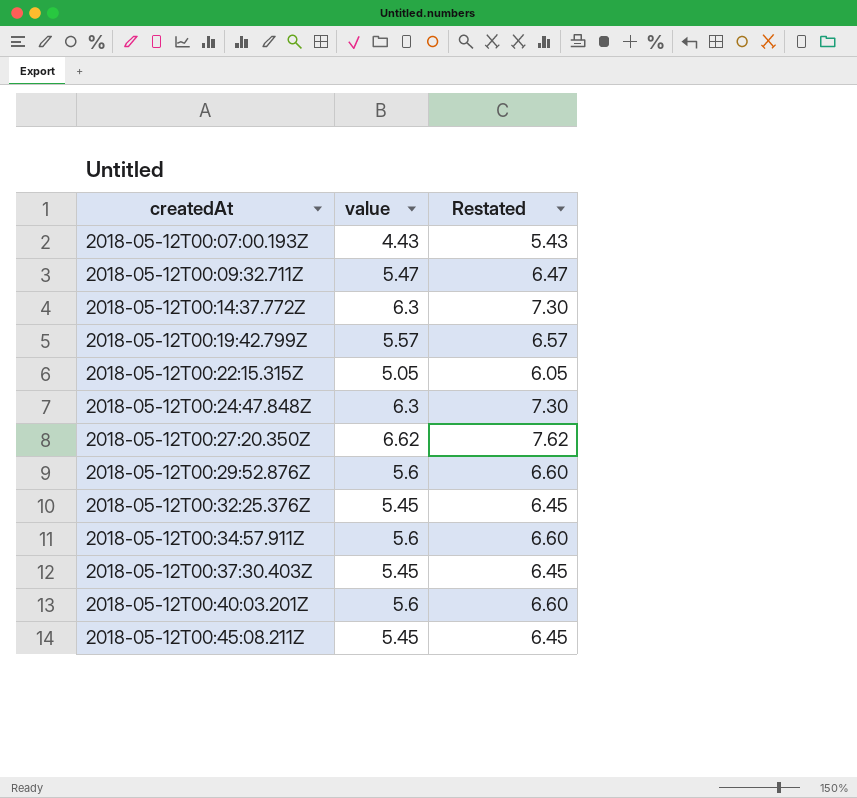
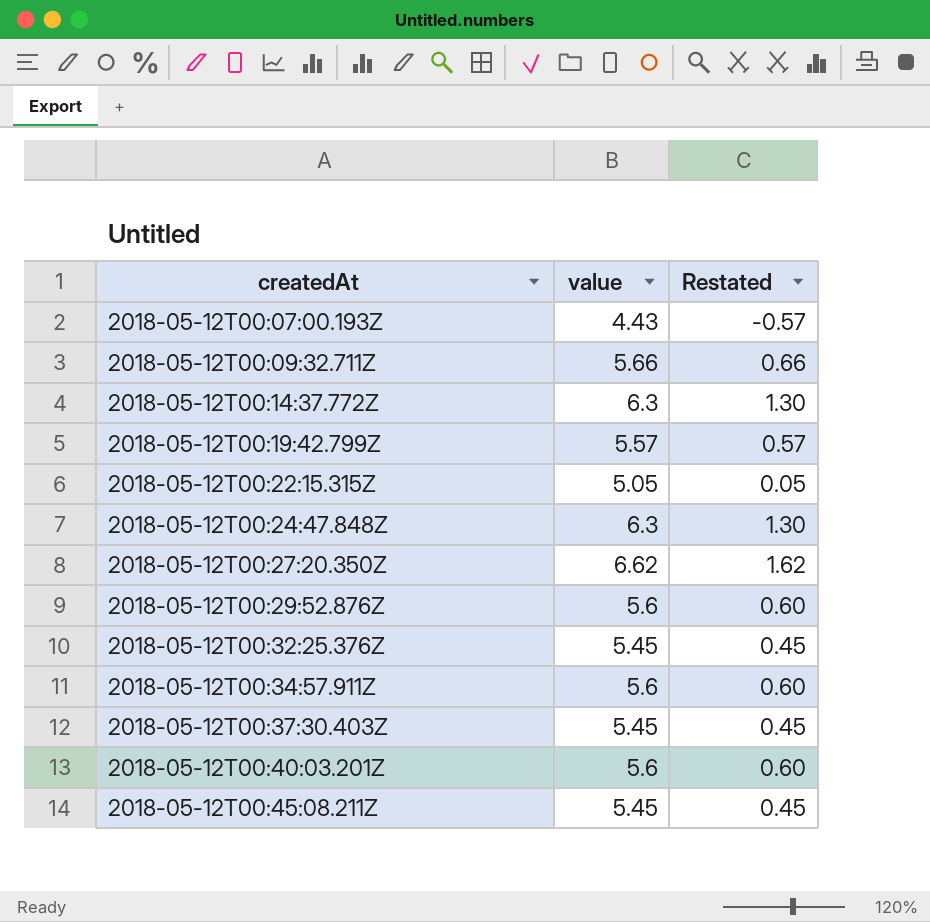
column Restated | formula: [value] + 1 -> [value] - 5
2018-05-12T00:09:32.711Z | value: 5.47 -> 5.66

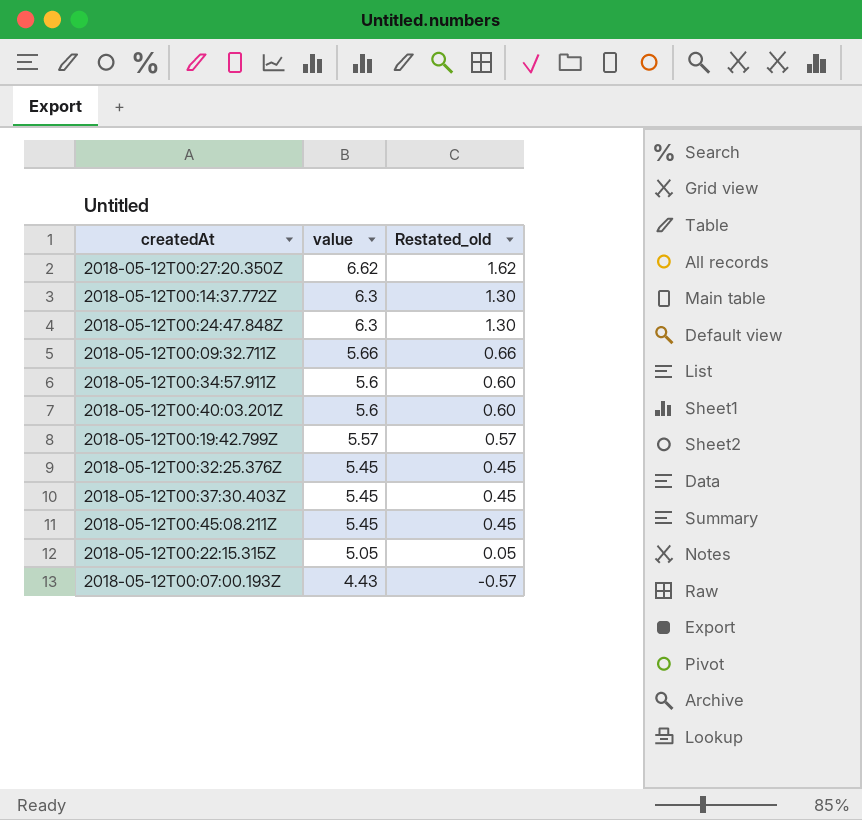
row order: createdAt ascending -> value descending
column name: Restated -> Restated_old
row 2018-05-12T00:29:52.876Z: 5.6 | 0.60 -> none

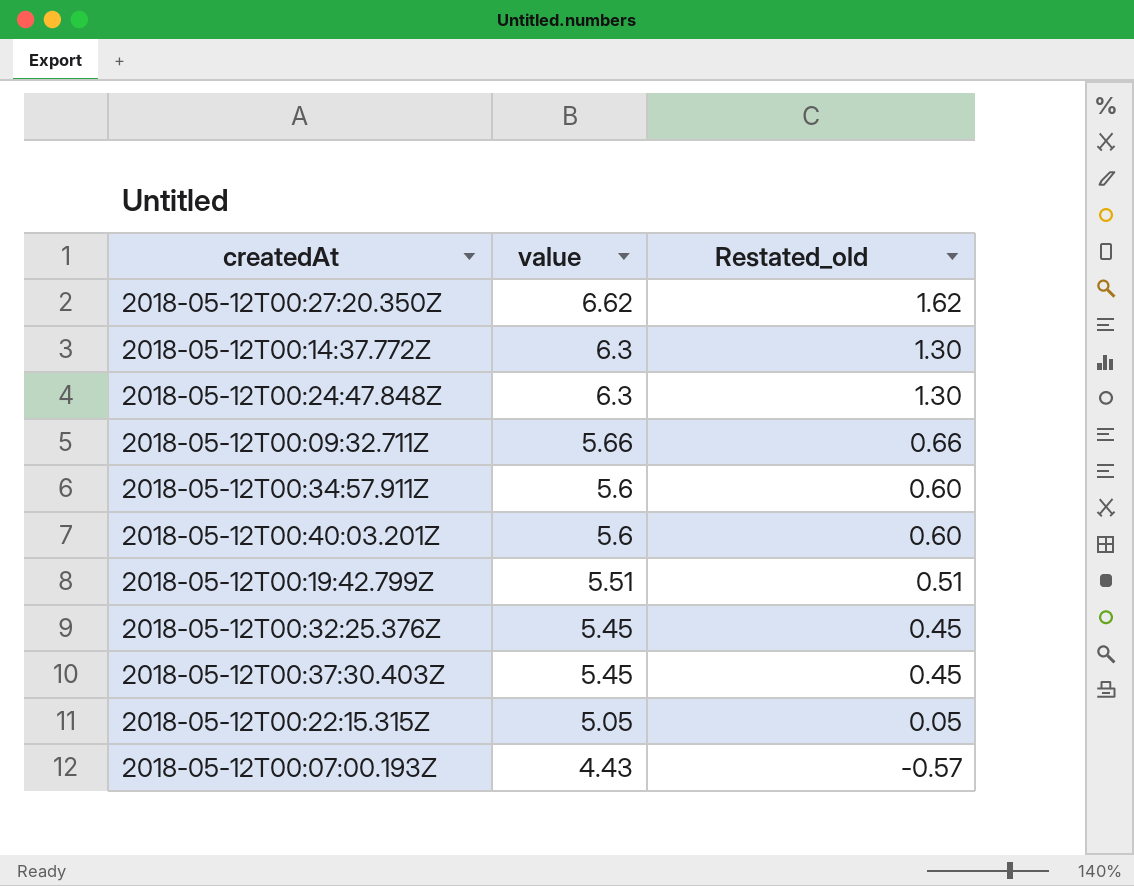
row 2018-05-12T00:45:08.211Z: 5.45 | 0.45 -> none
2018-05-12T00:19:42.799Z | value: 5.57 -> 5.51
2018-05-12T00:19:42.799Z | Restated_old: 0.57 -> 0.51

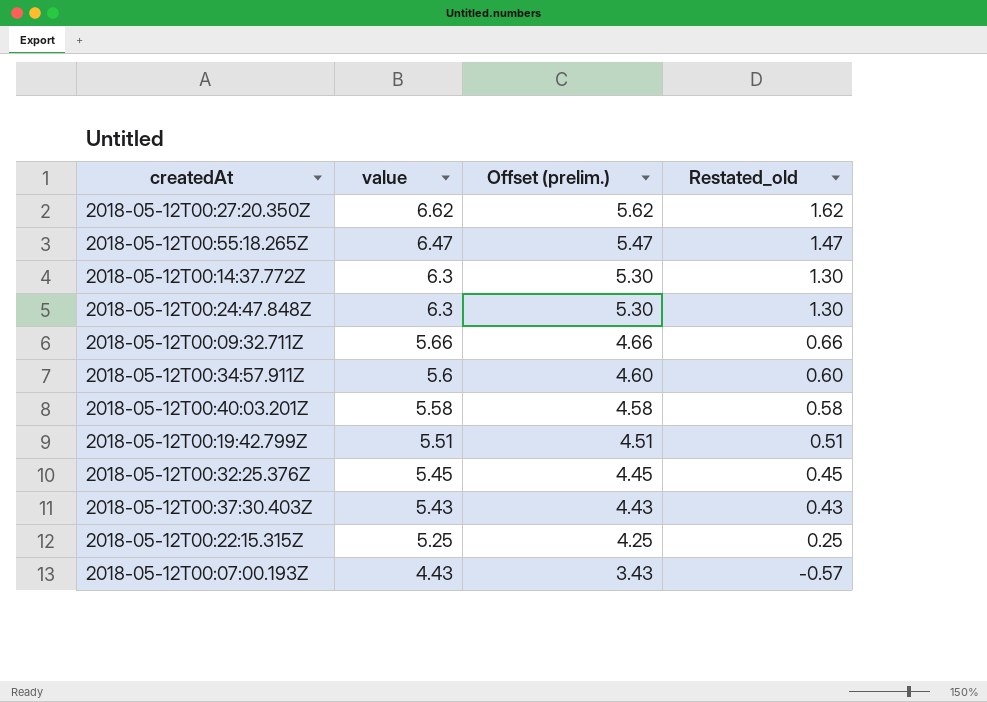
column Offset (prelim.) | formula: none -> [value] - 1
row 2018-05-12T00:55:18.265Z: none -> 6.47 | 5.47 | 1.47
2018-05-12T00:40:03.201Z | value: 5.6 -> 5.58
2018-05-12T00:40:03.201Z | Restated_old: 0.60 -> 0.58
2018-05-12T00:37:30.403Z | value: 5.45 -> 5.43
2018-05-12T00:37:30.403Z | Restated_old: 0.45 -> 0.43
2018-05-12T00:22:15.315Z | value: 5.05 -> 5.25
2018-05-12T00:22:15.315Z | Restated_old: 0.05 -> 0.25

